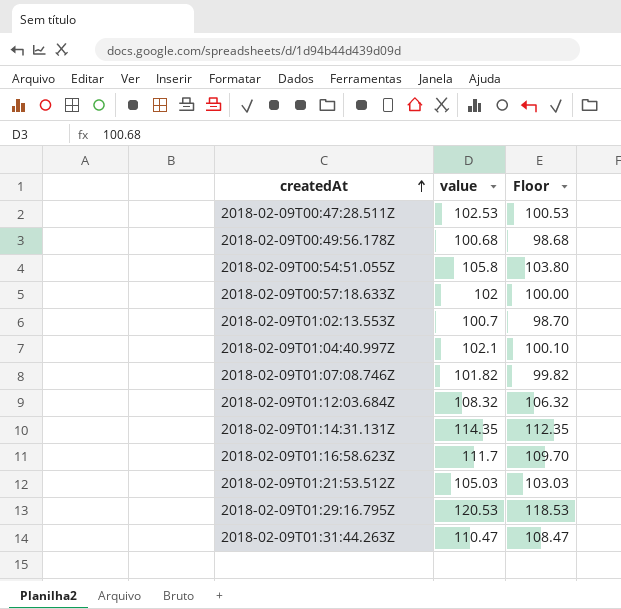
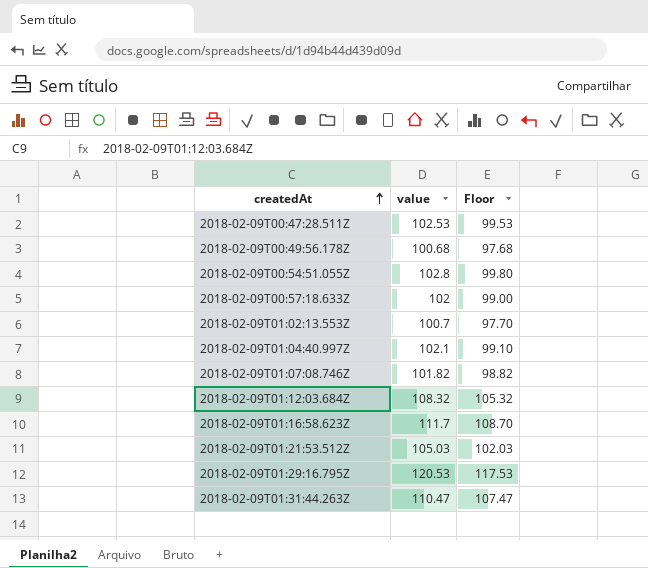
column Floor | formula: [value] - 2 -> [value] - 3
row 2018-02-09T01:14:31.131Z: 114.35 | 112.35 -> none
2018-02-09T00:54:51.055Z | value: 105.8 -> 102.8

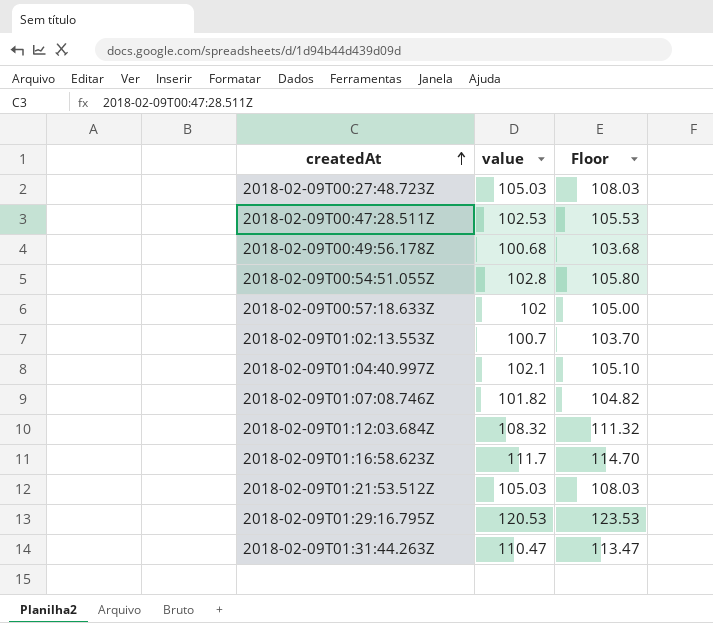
column Floor | formula: [value] - 3 -> [value] + 3
row 2018-02-09T00:27:48.723Z: none -> 105.03 | 108.03

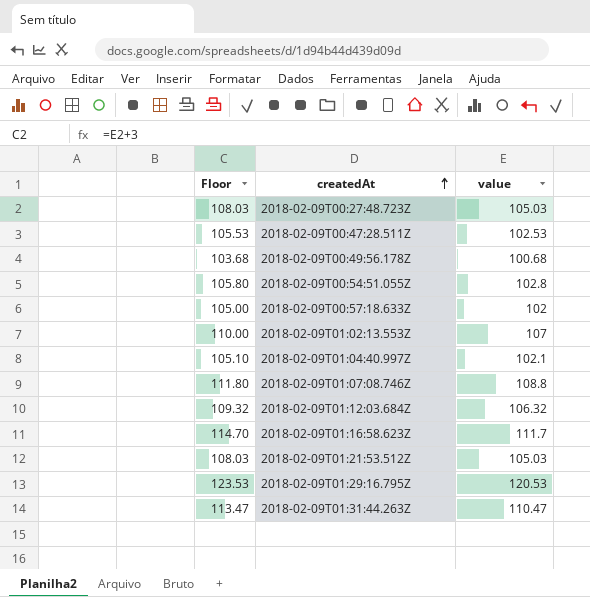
column Floor | position: 3 -> 1
2018-02-09T01:02:13.553Z | Floor: 103.70 -> 110.00
2018-02-09T01:02:13.553Z | value: 100.7 -> 107
2018-02-09T01:07:08.746Z | Floor: 104.82 -> 111.80
2018-02-09T01:07:08.746Z | value: 101.82 -> 108.8
2018-02-09T01:12:03.684Z | Floor: 111.32 -> 109.32
2018-02-09T01:12:03.684Z | value: 108.32 -> 106.32

